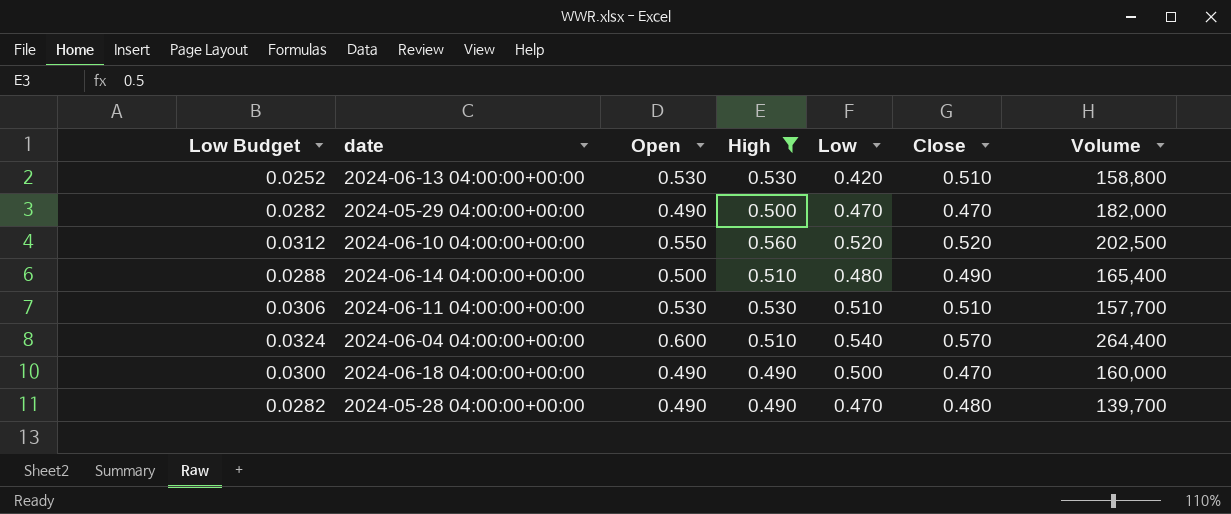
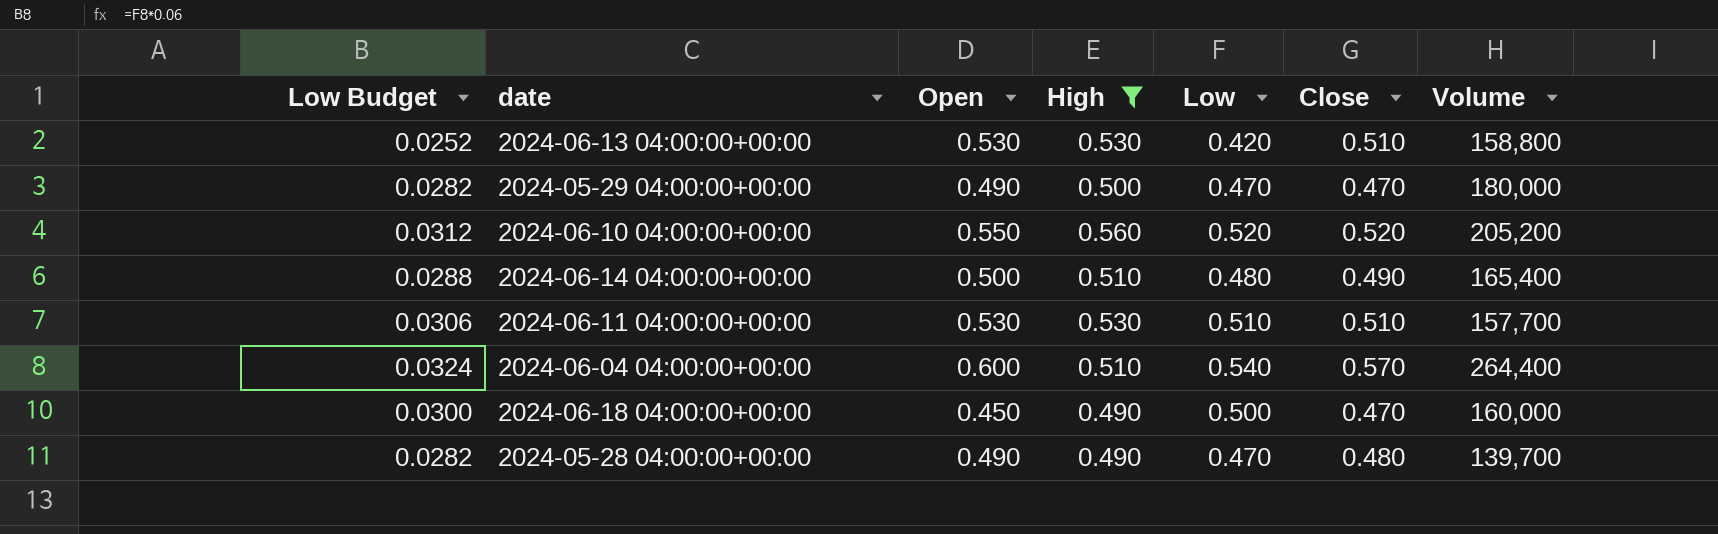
2024-05-29 04:00:00+00:00 | Volume: 182,000 -> 180,000
2024-06-10 04:00:00+00:00 | Volume: 202,500 -> 205,200
2024-06-18 04:00:00+00:00 | Open: 0.490 -> 0.450

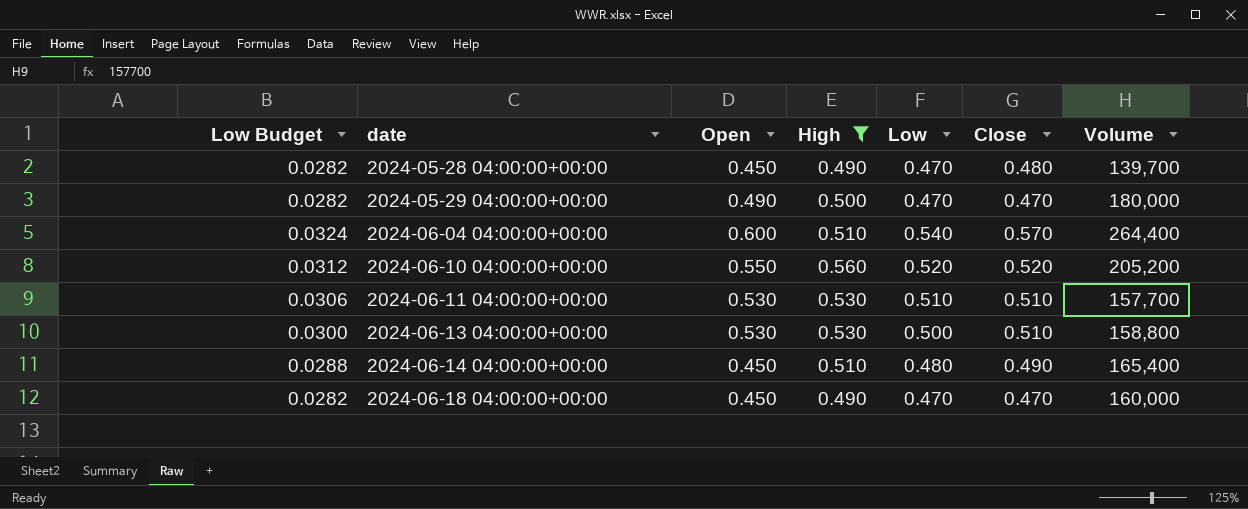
row order: none -> date ascending
2024-05-28 04:00:00+00:00 | Open: 0.490 -> 0.450
2024-06-13 04:00:00+00:00 | Low Budget: 0.0252 -> 0.0300
2024-06-13 04:00:00+00:00 | Low: 0.420 -> 0.500
2024-06-14 04:00:00+00:00 | Open: 0.500 -> 0.450
2024-06-18 04:00:00+00:00 | Low Budget: 0.0300 -> 0.0282
2024-06-18 04:00:00+00:00 | Low: 0.500 -> 0.470

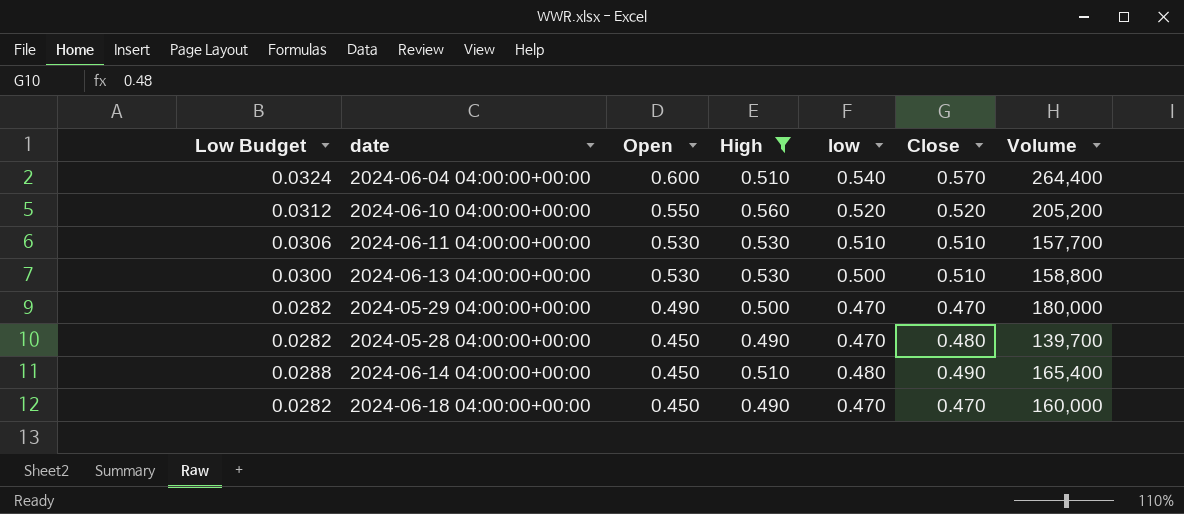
row order: date ascending -> Open descending
column name: Low -> low

